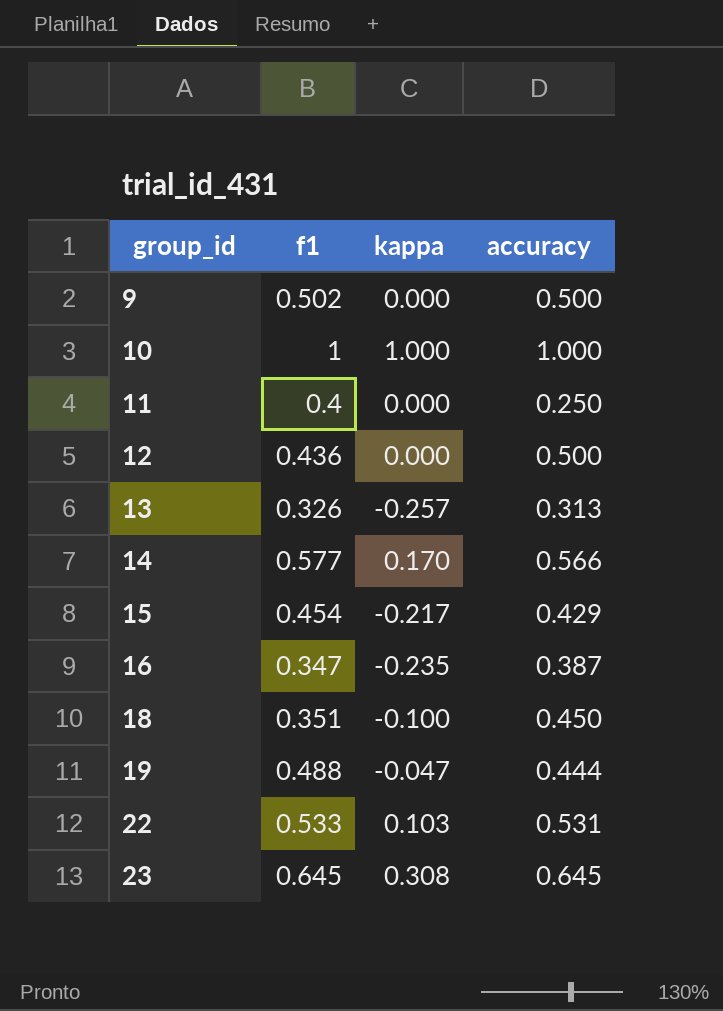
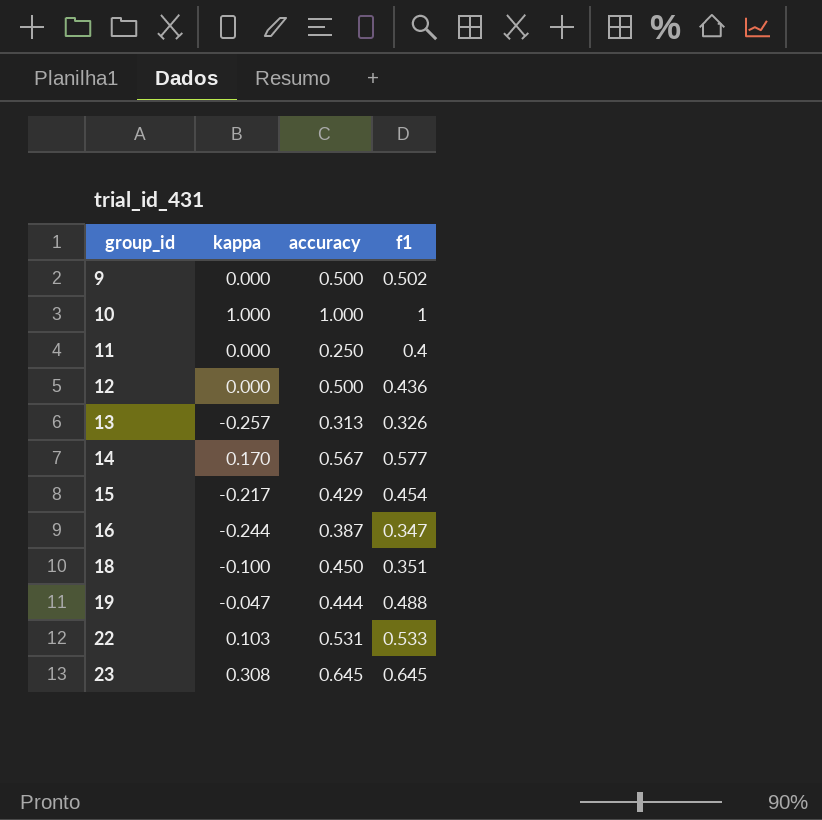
column f1 | position: 2 -> 4
14 | accuracy: 0.566 -> 0.567
16 | kappa: -0.235 -> -0.244

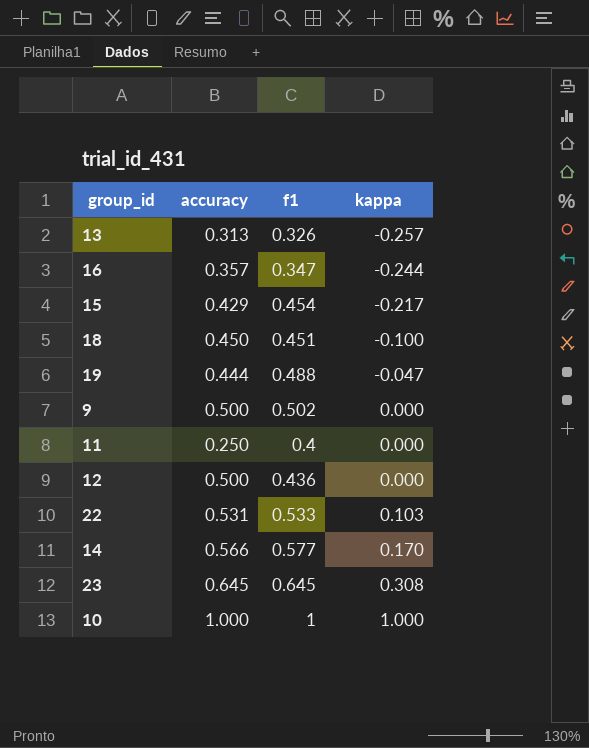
row order: group_id ascending -> kappa ascending
column kappa | position: 2 -> 4
16 | accuracy: 0.387 -> 0.357
18 | f1: 0.351 -> 0.451
14 | accuracy: 0.567 -> 0.566

